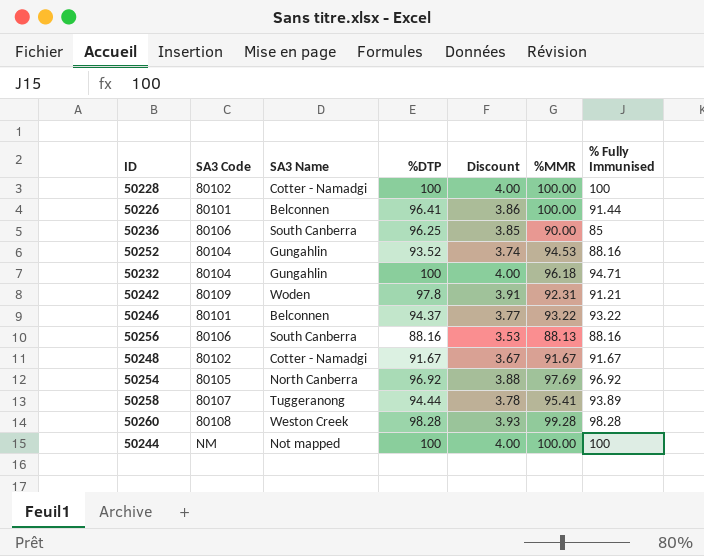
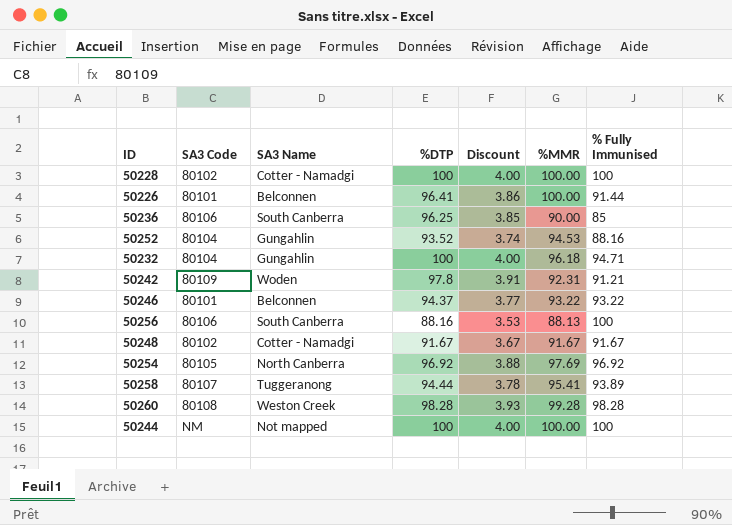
50256 | % Fully Immunised: 88.16 -> 100

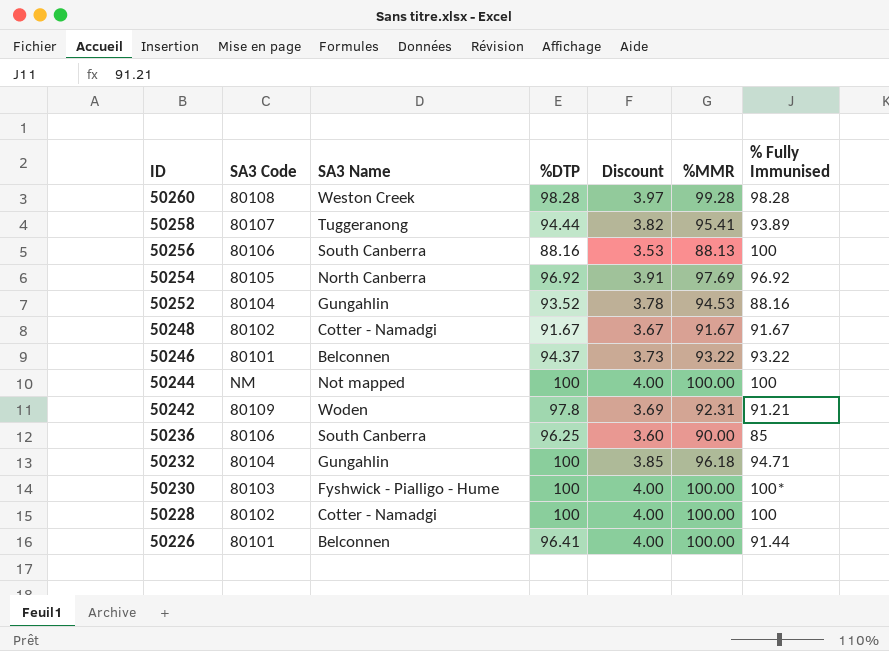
row order: none -> ID descending
column Discount | formula: [%DTP] * 0.04 -> [%MMR] * 0.04
row 50230: none -> 80103 | Fyshwick - Pialligo - Hume | 100 | 4.00 | 100.00 | 100*

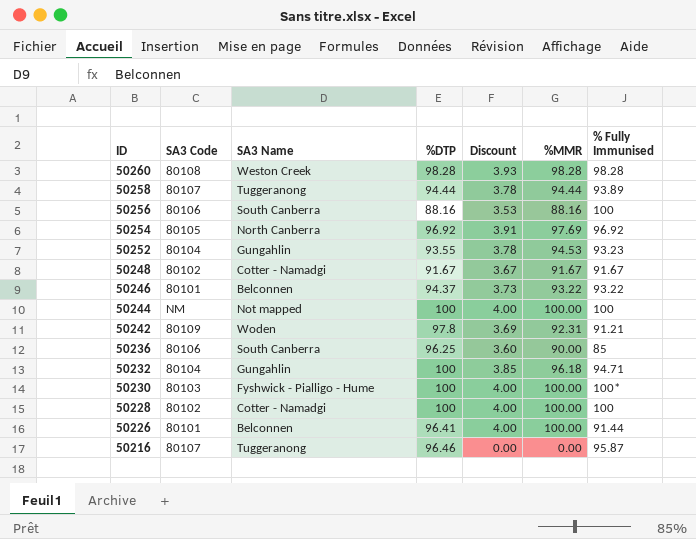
50260 | Discount: 3.97 -> 3.93
50260 | %MMR: 99.28 -> 98.28
50258 | Discount: 3.82 -> 3.78
50258 | %MMR: 95.41 -> 94.44
50256 | %MMR: 88.13 -> 88.16
50252 | %DTP: 93.52 -> 93.55
50252 | % Fully Immunised: 88.16 -> 93.23
row 50216: none -> 80107 | Tuggeranong | 96.46 | 0.00 | 0.00 | 95.87

